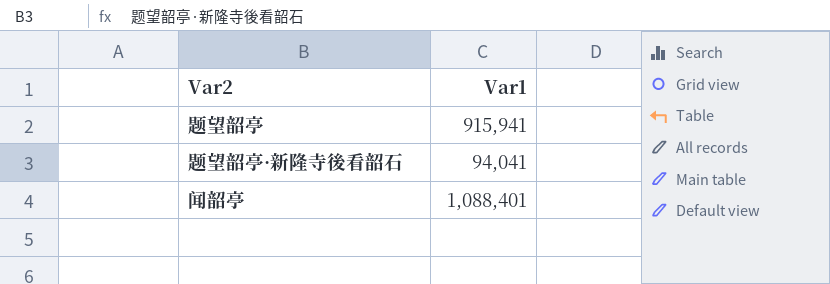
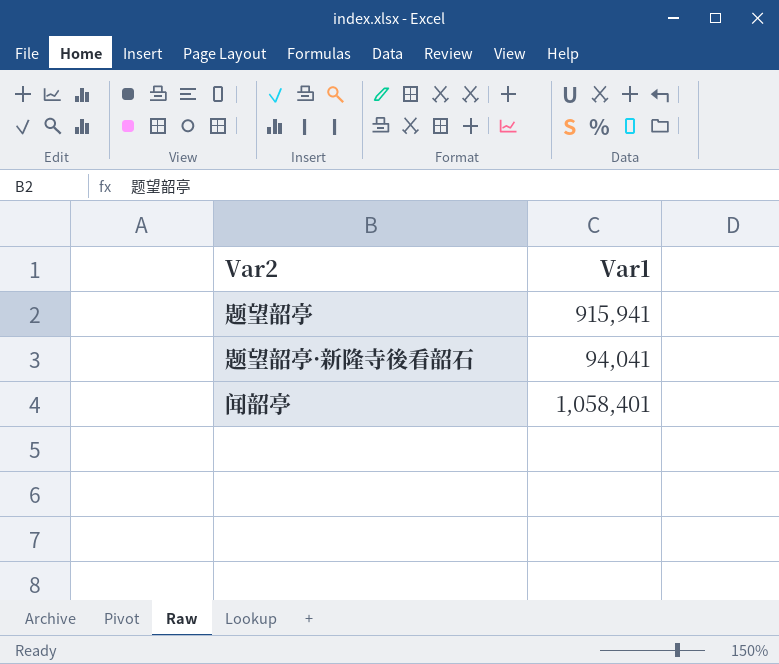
闻韶亭 | Var1: 1,088,401 -> 1,058,401

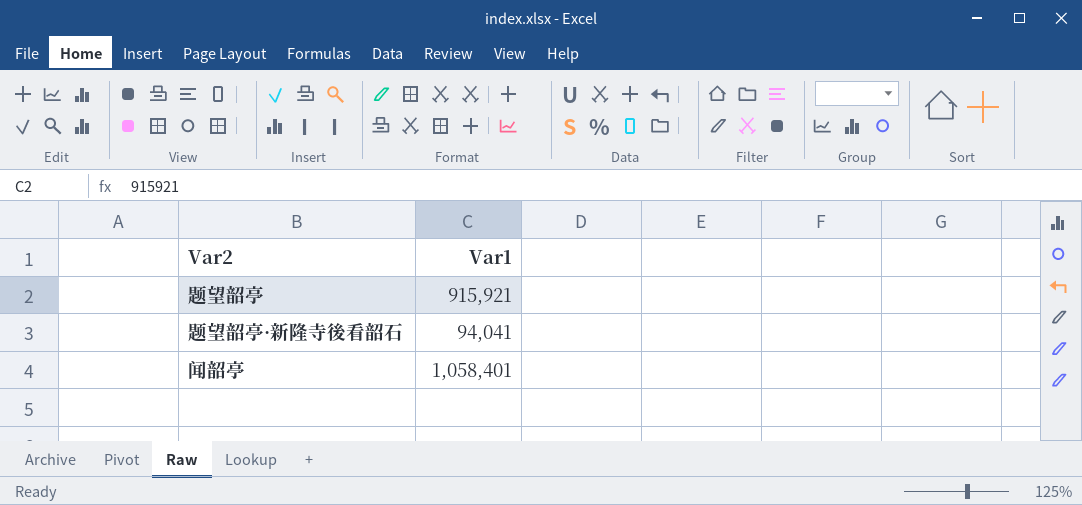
题望韶亭 | Var1: 915,941 -> 915,921

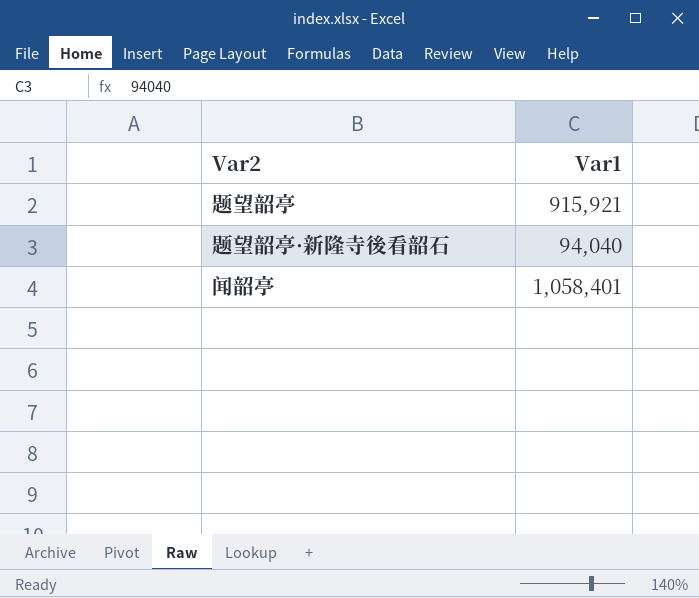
题望韶亭·新隆寺後看韶石 | Var1: 94,041 -> 94,040

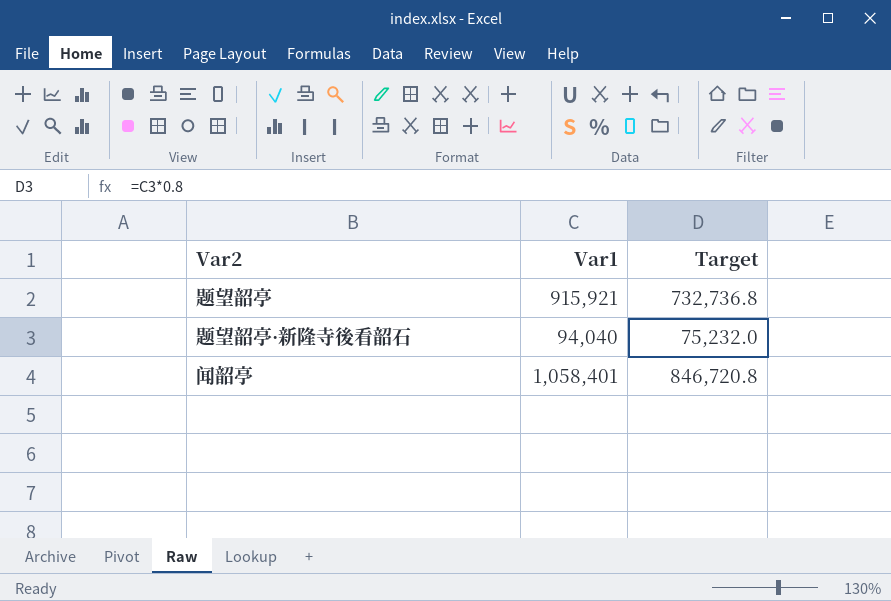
column Target | formula: none -> [Var1] * 0.8

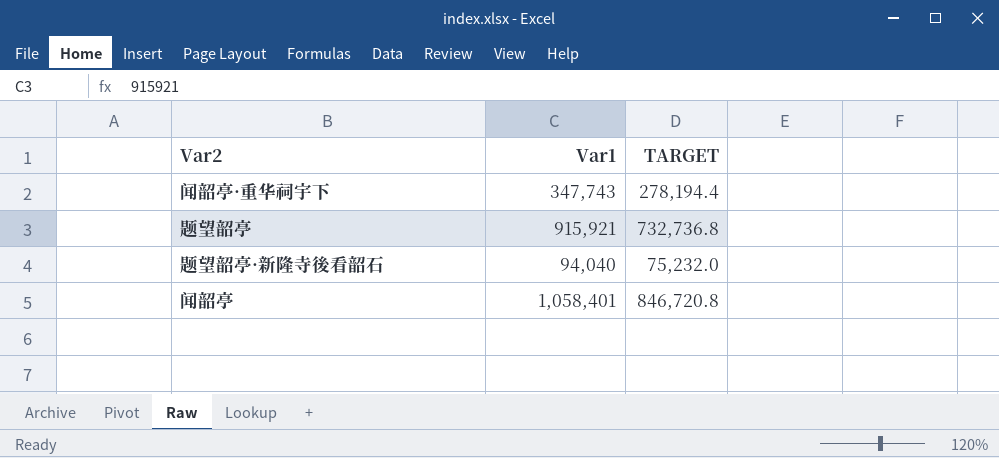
column name: Target -> TARGET
row 闻韶亭·重华祠宇下: none -> 347,743 | 278,194.4

